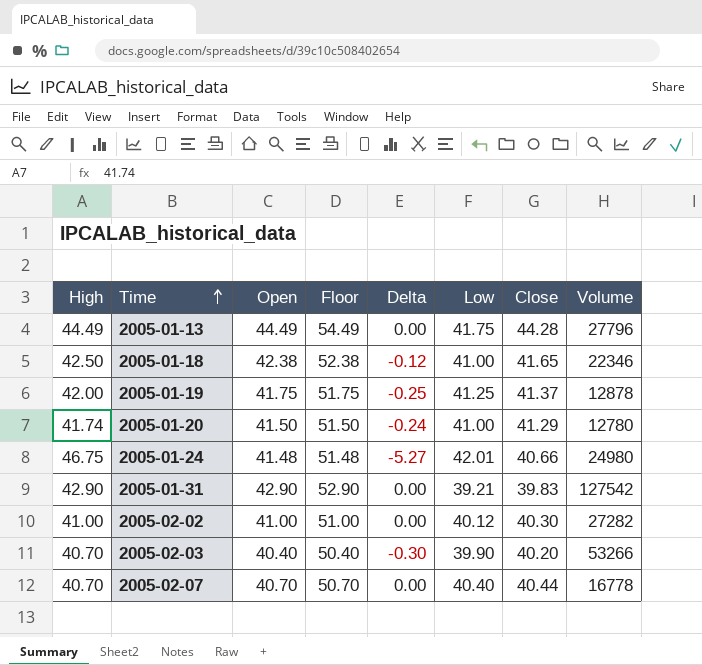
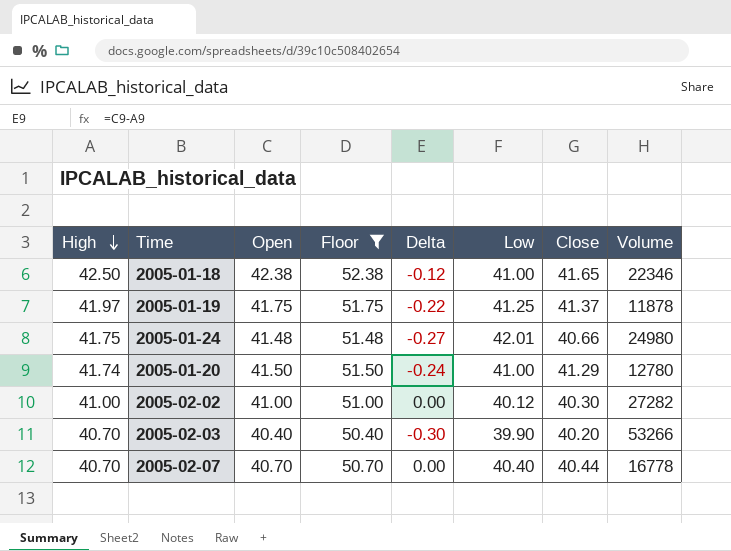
filter: none -> Floor <= 52.38
row order: Time ascending -> High descending
2005-01-19 | High: 42.00 -> 41.97
2005-01-19 | Delta: -0.25 -> -0.22
2005-01-19 | Volume: 12878 -> 11878
2005-01-24 | High: 46.75 -> 41.75
2005-01-24 | Delta: -5.27 -> -0.27

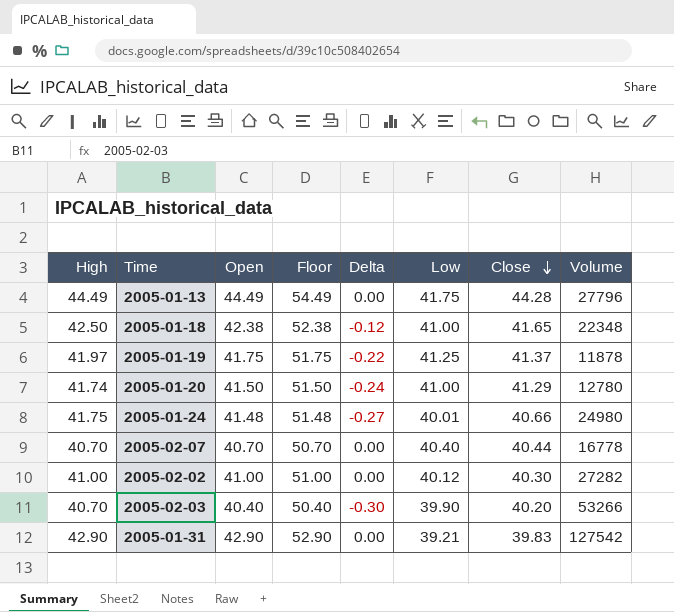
filter: Floor <= 52.38 -> none
row order: High descending -> Close descending
2005-01-18 | Volume: 22346 -> 22348
2005-01-24 | Low: 42.01 -> 40.01

